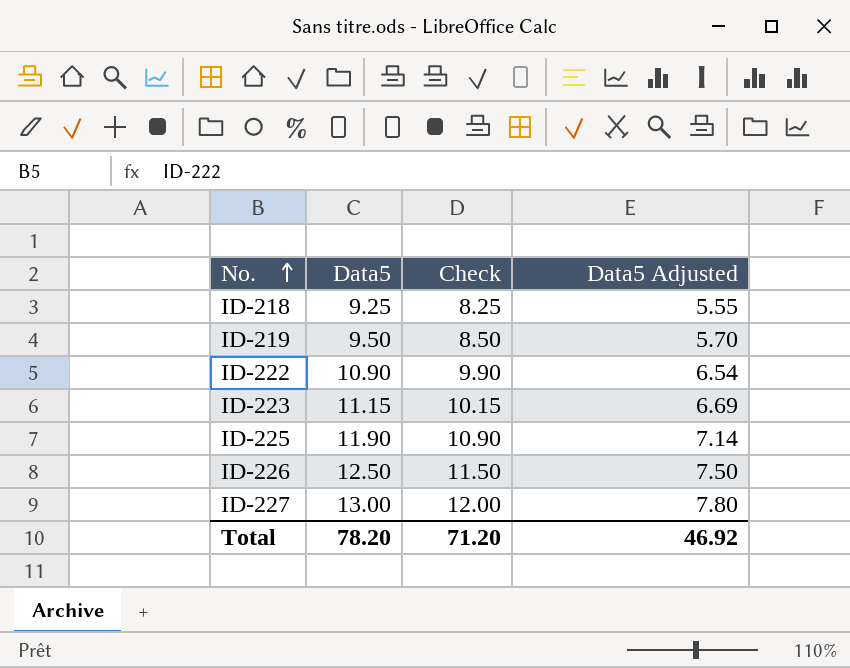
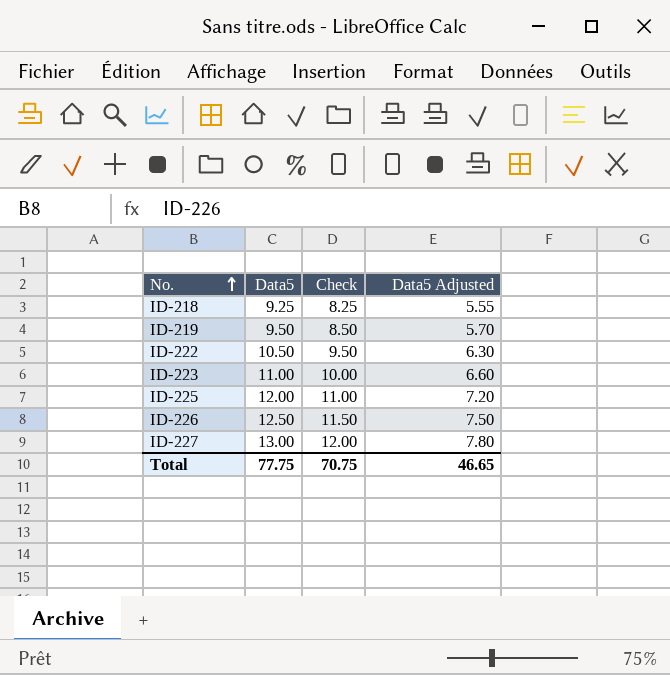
ID-222 | Data5: 10.90 -> 10.50
ID-222 | Check: 9.90 -> 9.50
ID-222 | Data5 Adjusted: 6.54 -> 6.30
ID-223 | Data5: 11.15 -> 11.00
ID-223 | Check: 10.15 -> 10.00
ID-223 | Data5 Adjusted: 6.69 -> 6.60
ID-225 | Data5: 11.90 -> 12.00
ID-225 | Check: 10.90 -> 11.00
ID-225 | Data5 Adjusted: 7.14 -> 7.20
Total | Data5: 78.20 -> 77.75
Total | Check: 71.20 -> 70.75
Total | Data5 Adjusted: 46.92 -> 46.65

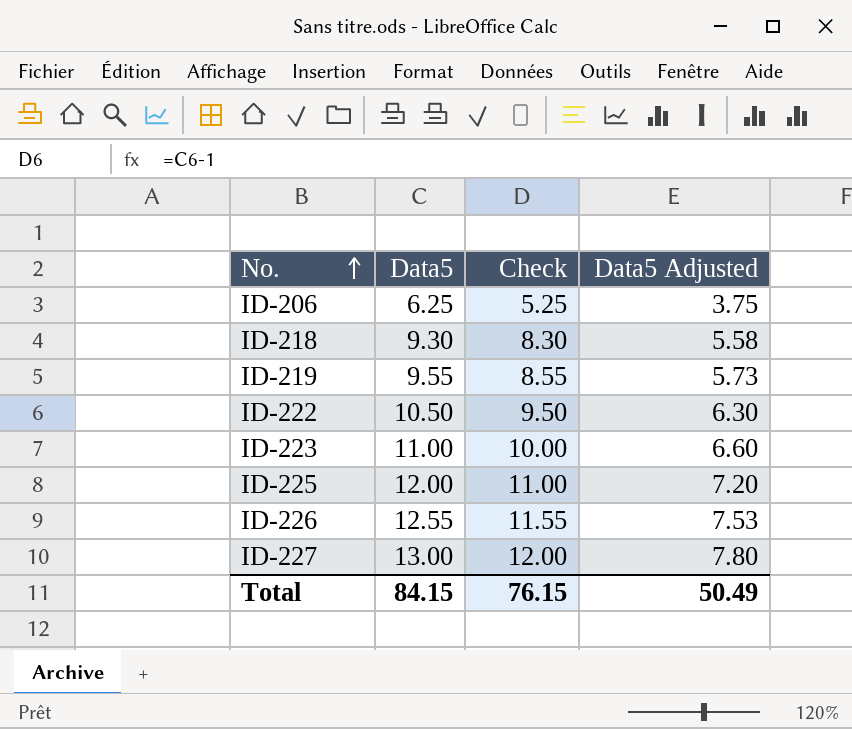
row ID-206: none -> 6.25 | 5.25 | 3.75
ID-218 | Data5: 9.25 -> 9.30
ID-218 | Check: 8.25 -> 8.30
ID-218 | Data5 Adjusted: 5.55 -> 5.58
ID-219 | Data5: 9.50 -> 9.55
ID-219 | Check: 8.50 -> 8.55
ID-219 | Data5 Adjusted: 5.70 -> 5.73
ID-226 | Data5: 12.50 -> 12.55
ID-226 | Check: 11.50 -> 11.55
ID-226 | Data5 Adjusted: 7.50 -> 7.53
Total | Data5: 77.75 -> 84.15
Total | Check: 70.75 -> 76.15
Total | Data5 Adjusted: 46.65 -> 50.49

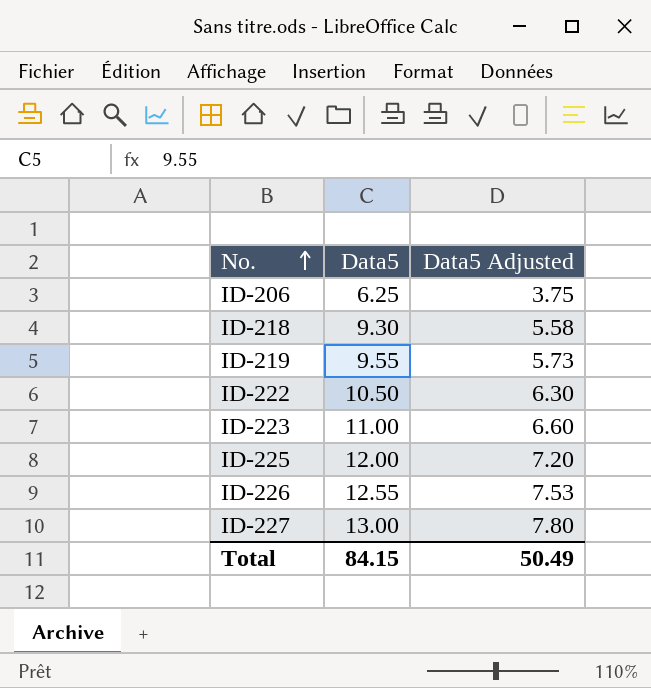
column Check | formula: [Data5] - 1 -> none

